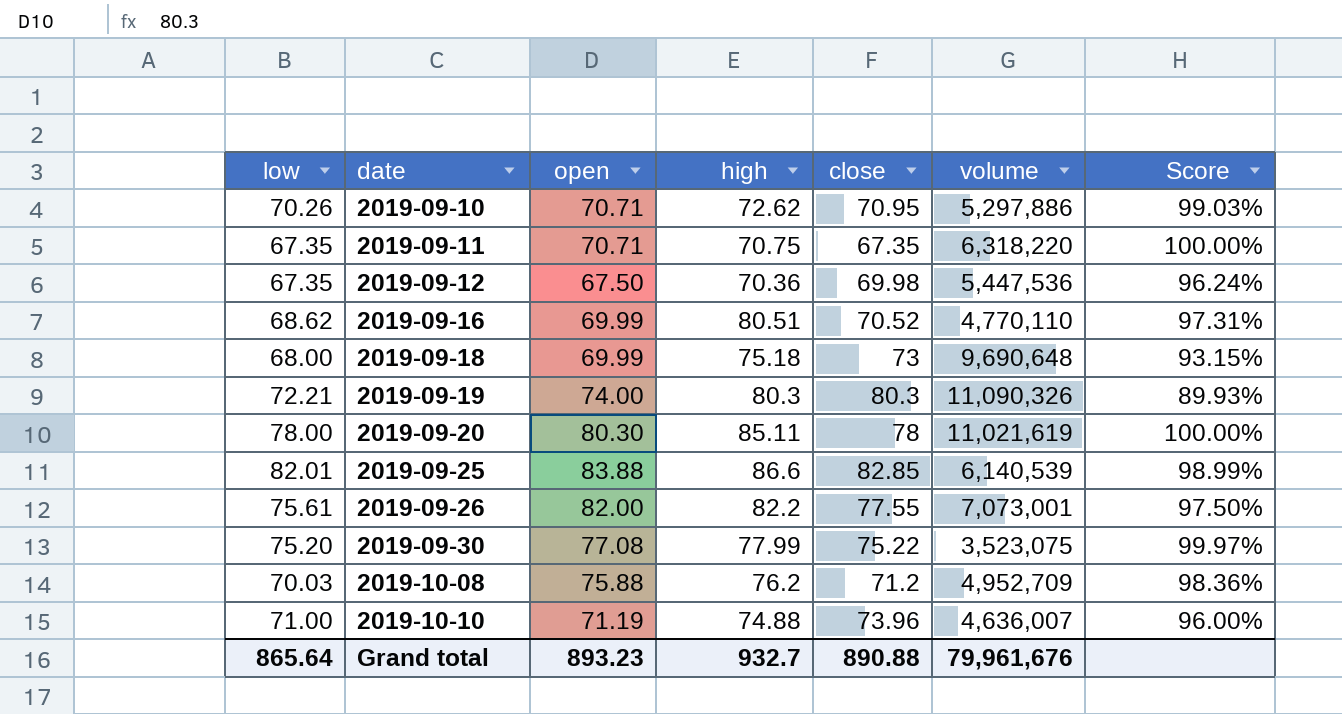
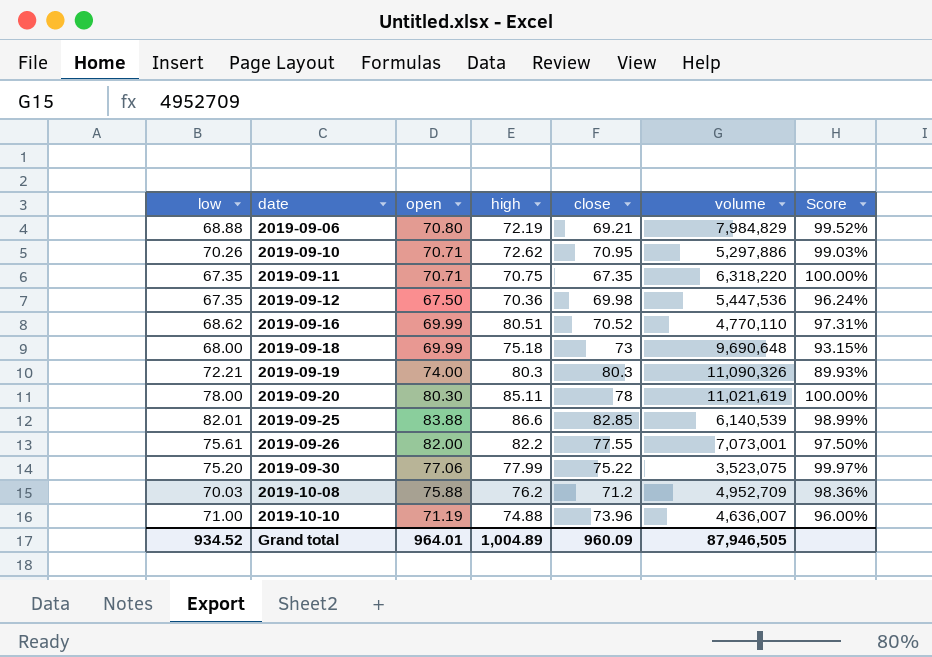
row 2019-09-06: none -> 68.88 | 70.80 | 72.19 | 69.21 | 7,984,829 | 99.52%
2019-09-30 | open: 77.08 -> 77.06
Grand total | low: 865.64 -> 934.52
Grand total | open: 893.23 -> 964.01
Grand total | high: 932.7 -> 1,004.89
Grand total | close: 890.88 -> 960.09
Grand total | volume: 79,961,676 -> 87,946,505

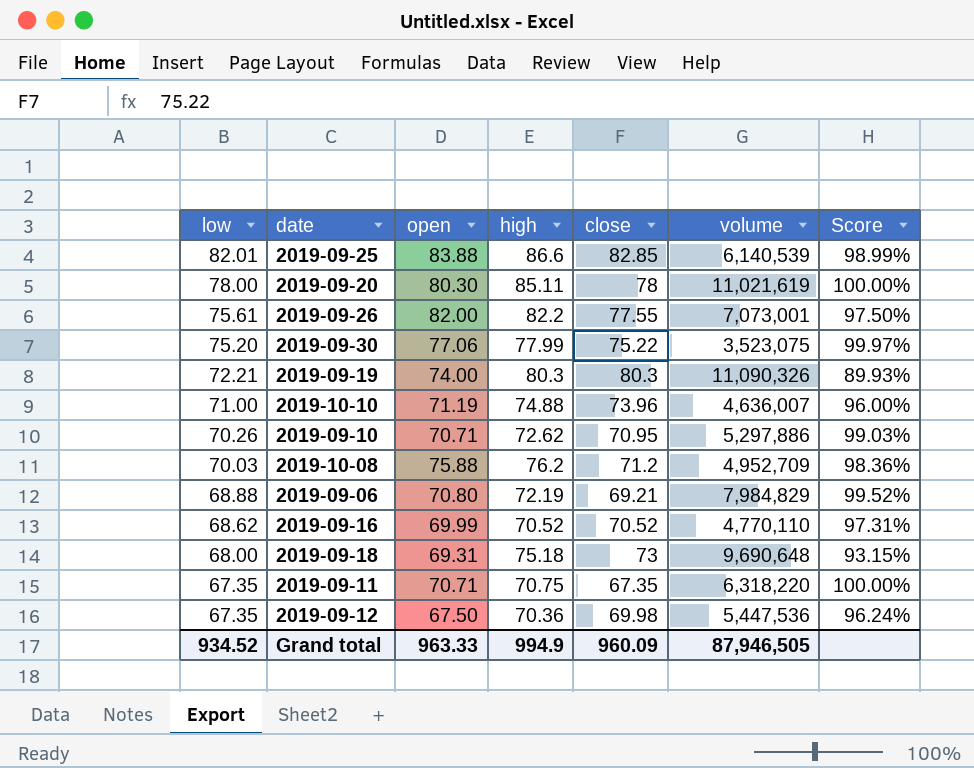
row order: date ascending -> low descending
2019-09-16 | high: 80.51 -> 70.52
2019-09-18 | open: 69.99 -> 69.31
Grand total | open: 964.01 -> 963.33
Grand total | high: 1,004.89 -> 994.9

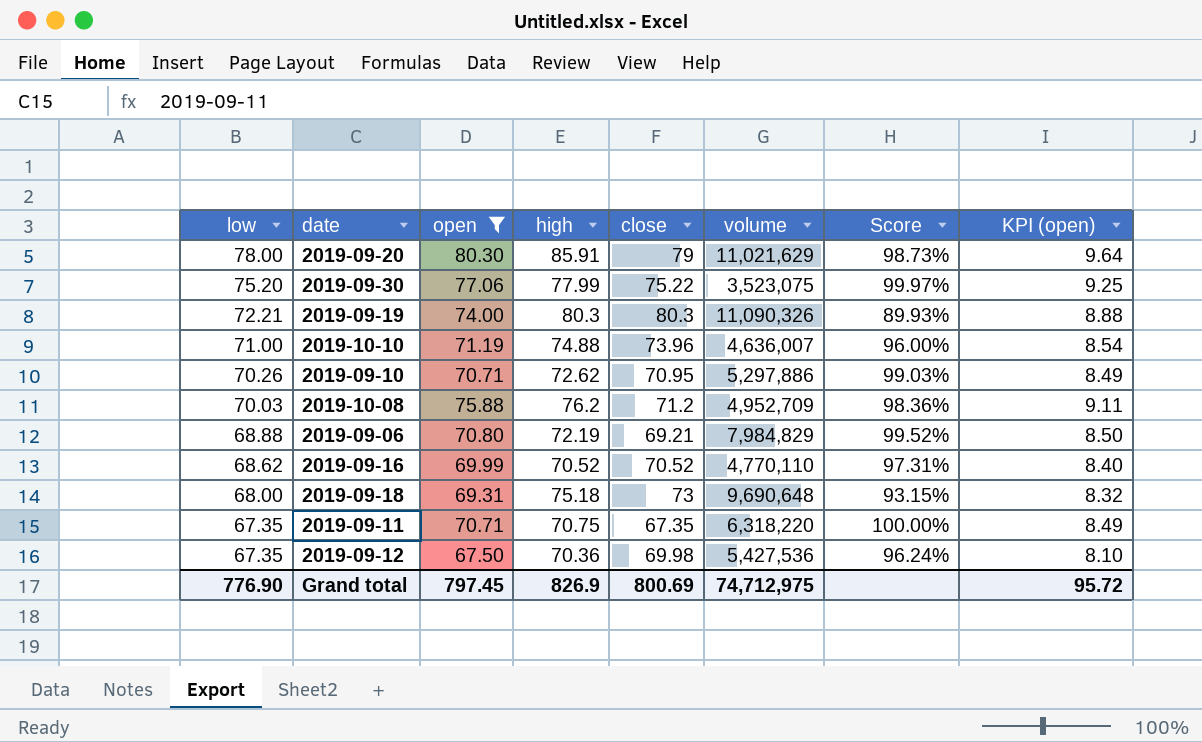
filter: none -> open <= 80.30
column KPI (open) | formula: none -> [open] * 0.12
2019-09-20 | high: 85.11 -> 85.91
2019-09-20 | close: 78 -> 79
2019-09-20 | volume: 11,021,619 -> 11,021,629
2019-09-20 | Score: 100.00% -> 98.73%
2019-09-12 | volume: 5,447,536 -> 5,427,536
Grand total | low: 934.52 -> 776.90
Grand total | open: 963.33 -> 797.45
Grand total | high: 994.9 -> 826.9
Grand total | close: 960.09 -> 800.69
Grand total | volume: 87,946,505 -> 74,712,975

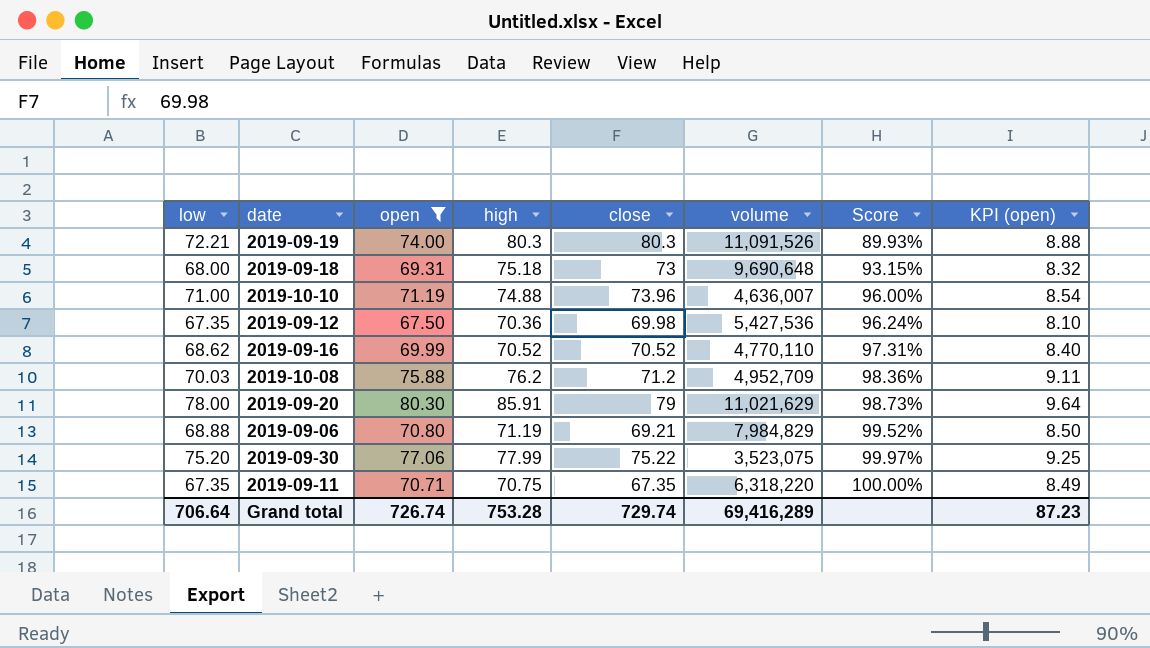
row order: low descending -> Score ascending
row 2019-09-10: 70.26 | 70.71 | 72.62 | 70.95 | 5,297,886 | 99.03% | 8.49 -> none
2019-09-19 | volume: 11,090,326 -> 11,091,526
2019-09-06 | high: 72.19 -> 71.19
Grand total | low: 776.90 -> 706.64
Grand total | open: 797.45 -> 726.74
Grand total | high: 826.9 -> 753.28
Grand total | close: 800.69 -> 729.74
Grand total | volume: 74,712,975 -> 69,416,289
Grand total | KPI (open): 95.72 -> 87.23

